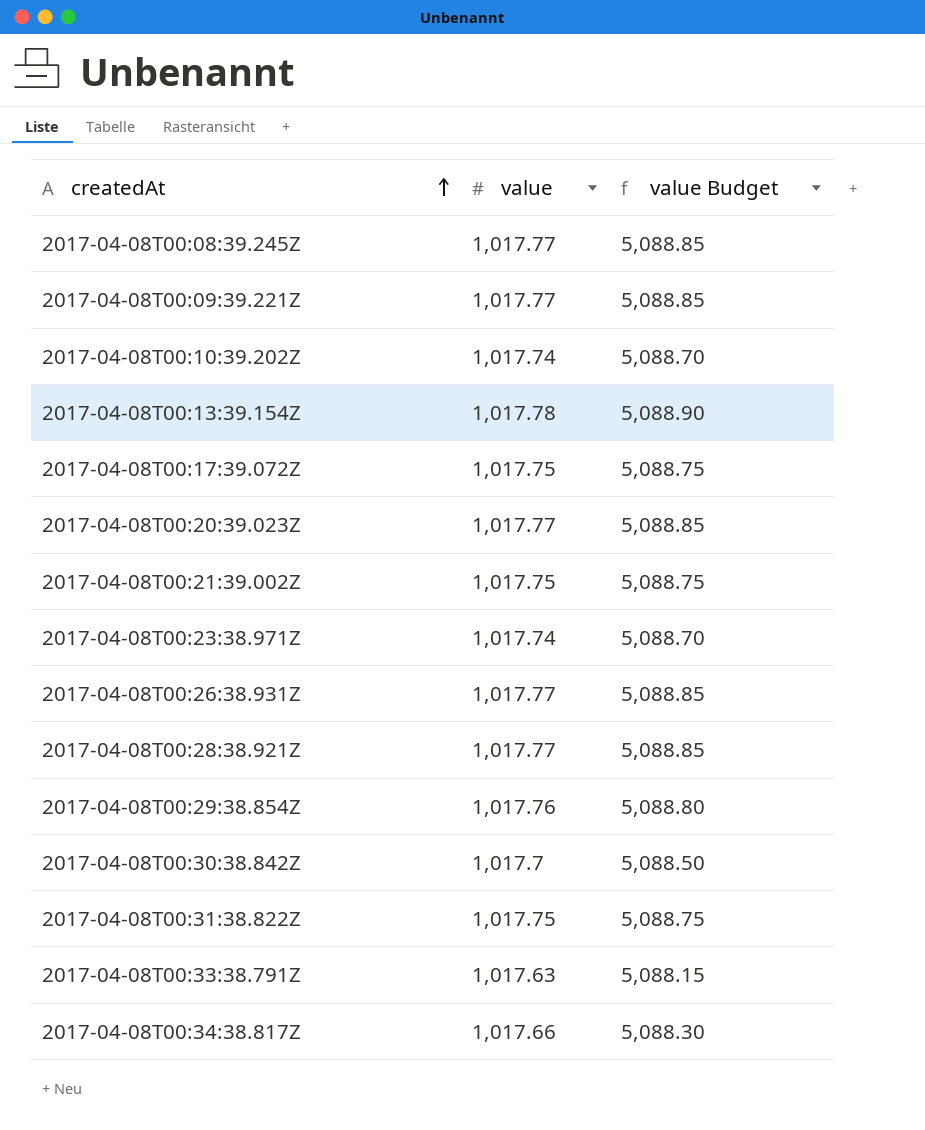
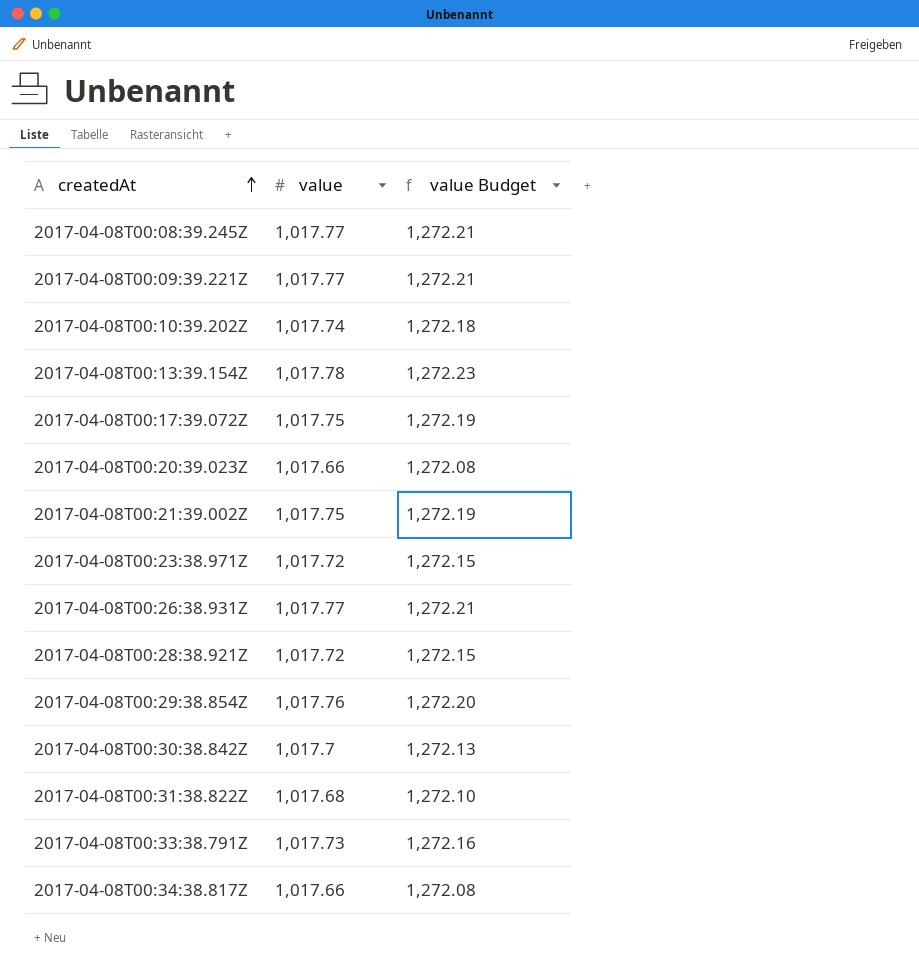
column value Budget | formula: [value] * 5 -> [value] * 1.25
2017-04-08T00:20:39.023Z | value: 1,017.77 -> 1,017.66
2017-04-08T00:23:38.971Z | value: 1,017.74 -> 1,017.72
2017-04-08T00:28:38.921Z | value: 1,017.77 -> 1,017.72
2017-04-08T00:31:38.822Z | value: 1,017.75 -> 1,017.68
2017-04-08T00:33:38.791Z | value: 1,017.63 -> 1,017.73

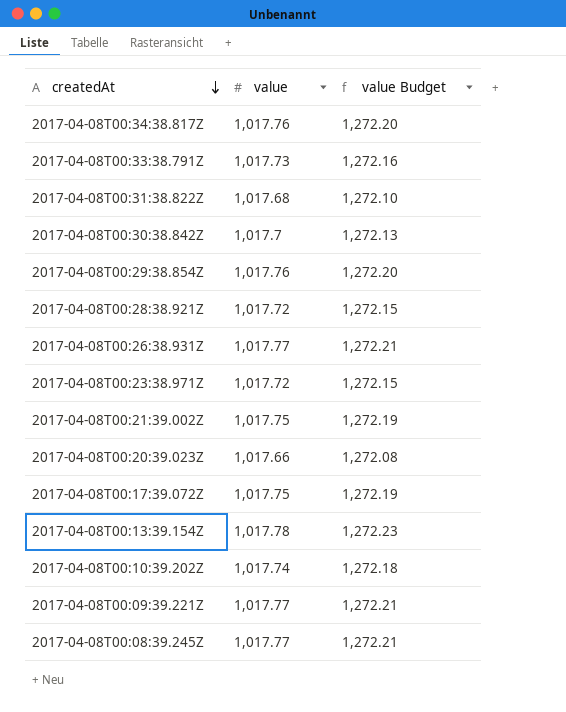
row order: createdAt ascending -> createdAt descending
2017-04-08T00:34:38.817Z | value: 1,017.66 -> 1,017.76
2017-04-08T00:34:38.817Z | value Budget: 1,272.08 -> 1,272.20

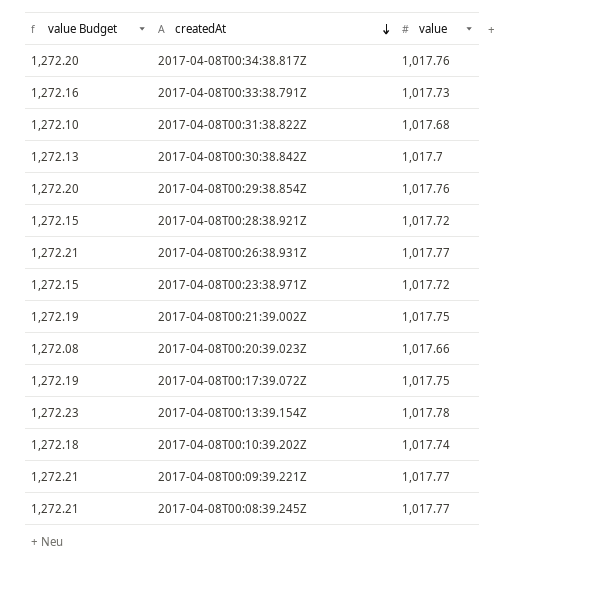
column value Budget | position: 3 -> 1

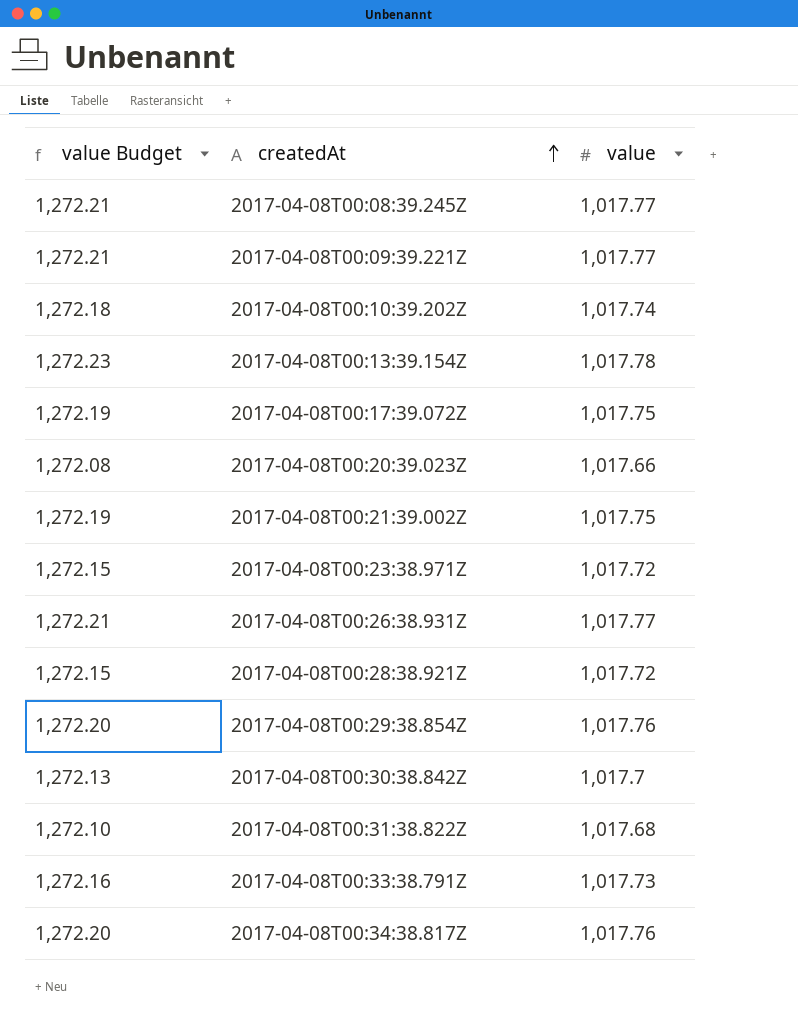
row order: createdAt descending -> createdAt ascending

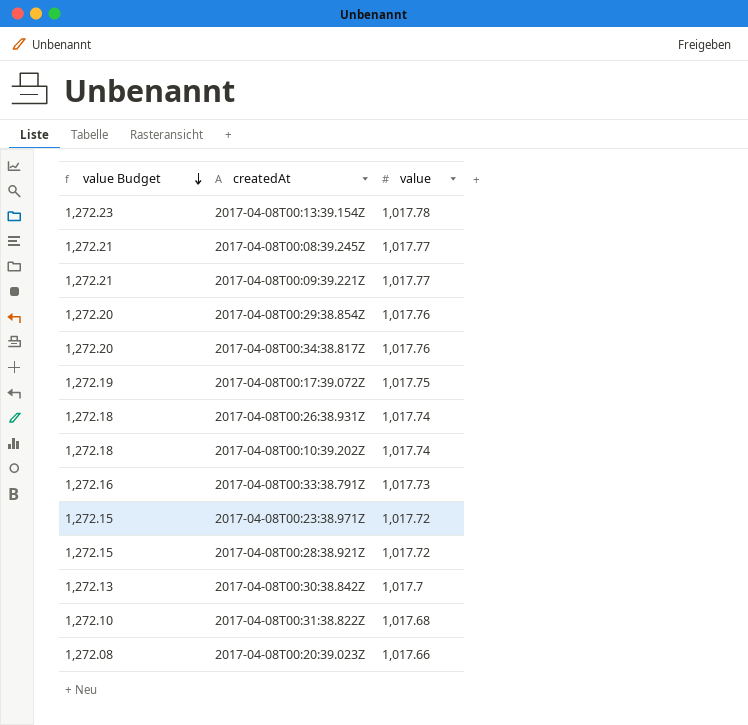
row order: createdAt ascending -> value Budget descending
row 2017-04-08T00:21:39.002Z: 1,272.19 | 1,017.75 -> none
2017-04-08T00:26:38.931Z | value Budget: 1,272.21 -> 1,272.18
2017-04-08T00:26:38.931Z | value: 1,017.77 -> 1,017.74

